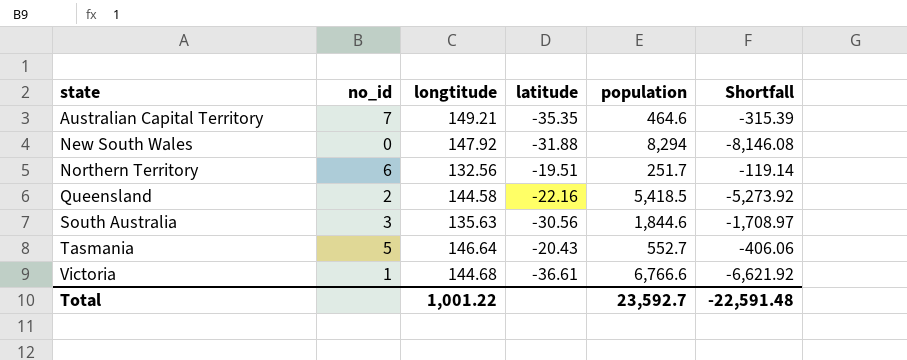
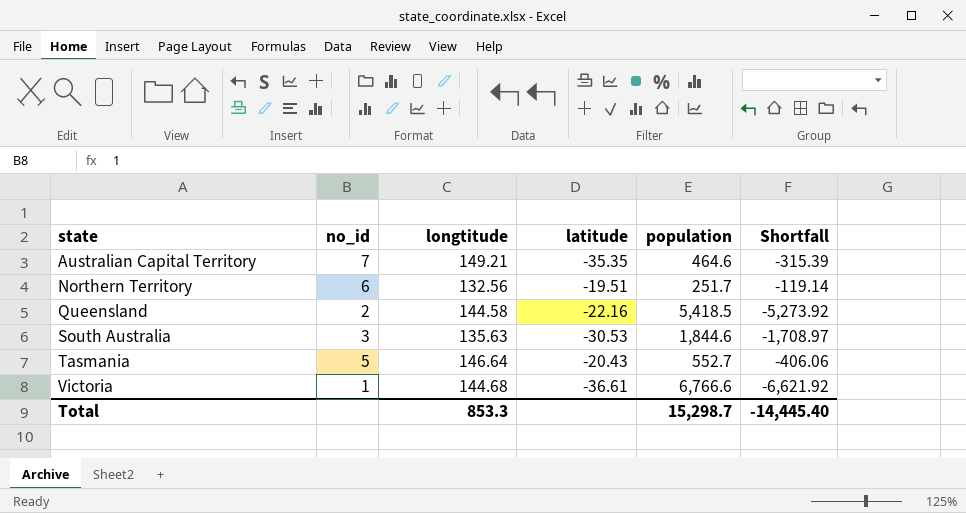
row New South Wales: 0 | 147.92 | -31.88 | 8,294 | -8,146.08 -> none
South Australia | latitude: -30.56 -> -30.53
Total | longtitude: 1,001.22 -> 853.3
Total | population: 23,592.7 -> 15,298.7
Total | Shortfall: -22,591.48 -> -14,445.40

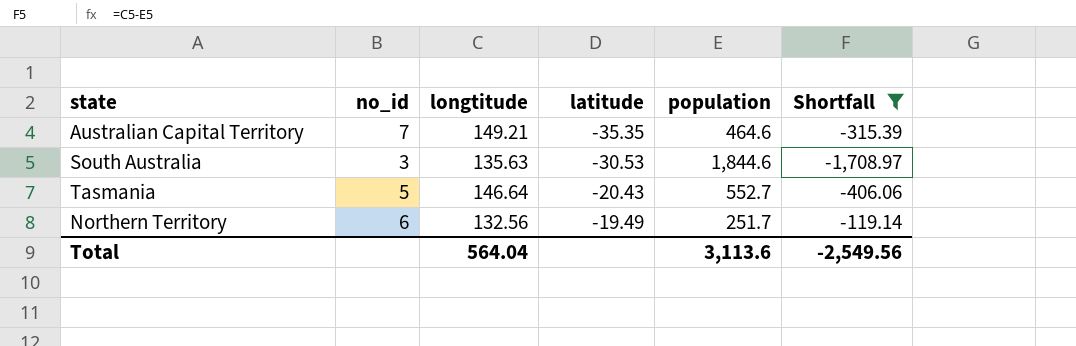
filter: none -> Shortfall >= -1,708.97
row order: state ascending -> latitude ascending
Northern Territory | latitude: -19.51 -> -19.49
Total | longtitude: 853.3 -> 564.04
Total | population: 15,298.7 -> 3,113.6
Total | Shortfall: -14,445.40 -> -2,549.56

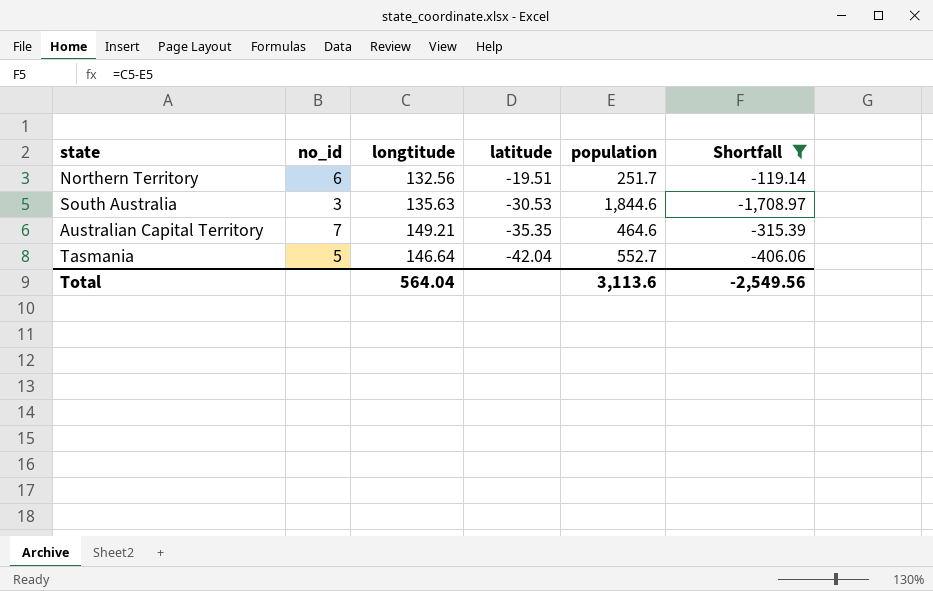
row order: latitude ascending -> latitude descending
Northern Territory | latitude: -19.49 -> -19.51
Tasmania | latitude: -20.43 -> -42.04

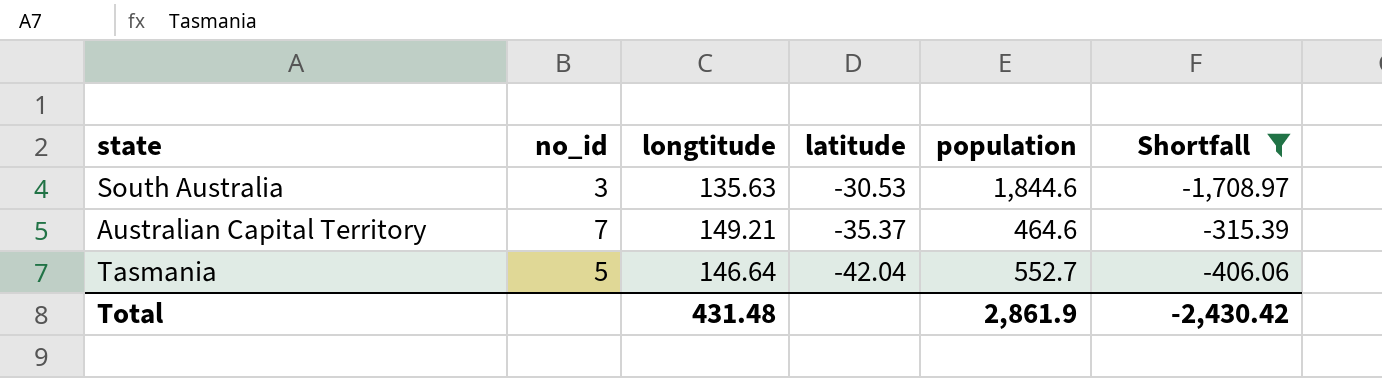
row Northern Territory: 6 | 132.56 | -19.51 | 251.7 | -119.14 -> none
Australian Capital Territory | latitude: -35.35 -> -35.37
Total | longtitude: 564.04 -> 431.48
Total | population: 3,113.6 -> 2,861.9
Total | Shortfall: -2,549.56 -> -2,430.42

